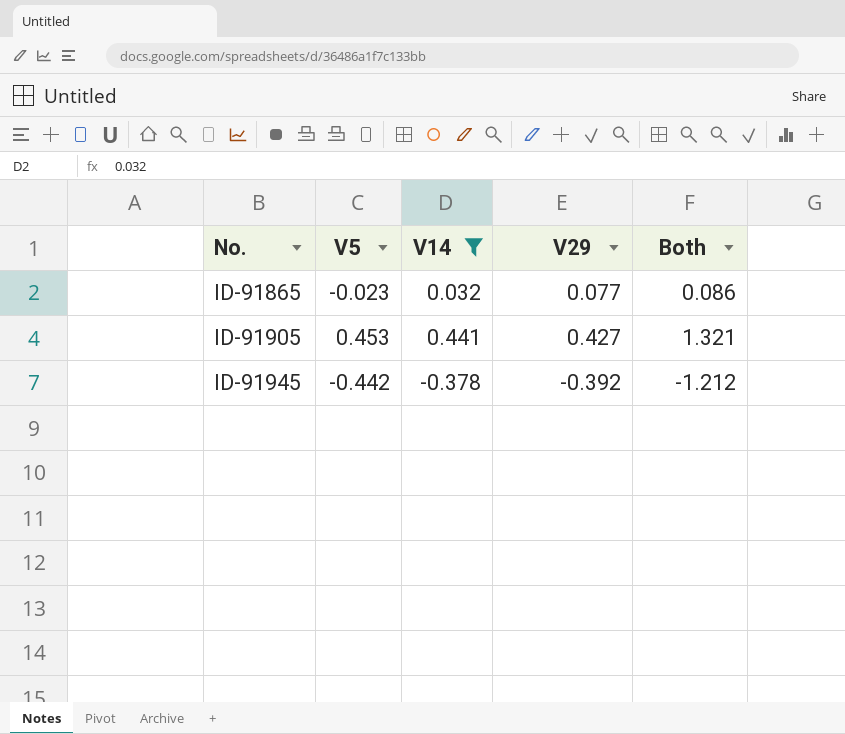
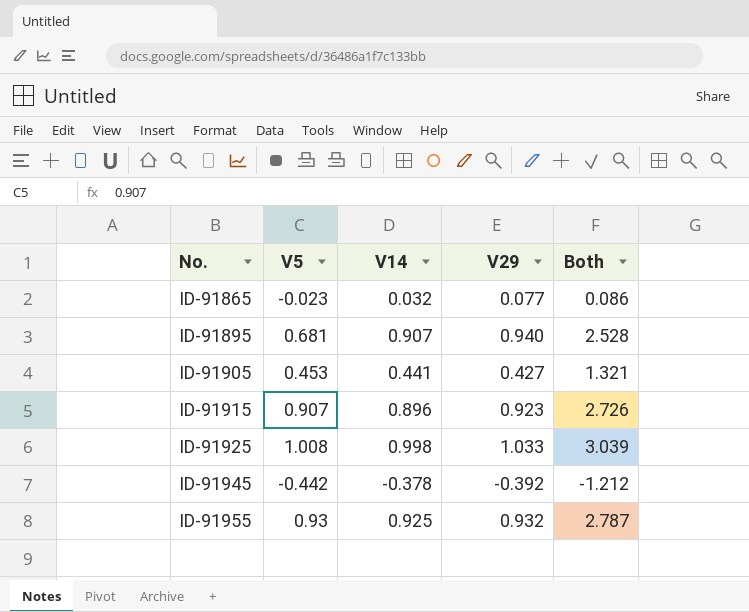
filter: V14 <= 0.441 -> none

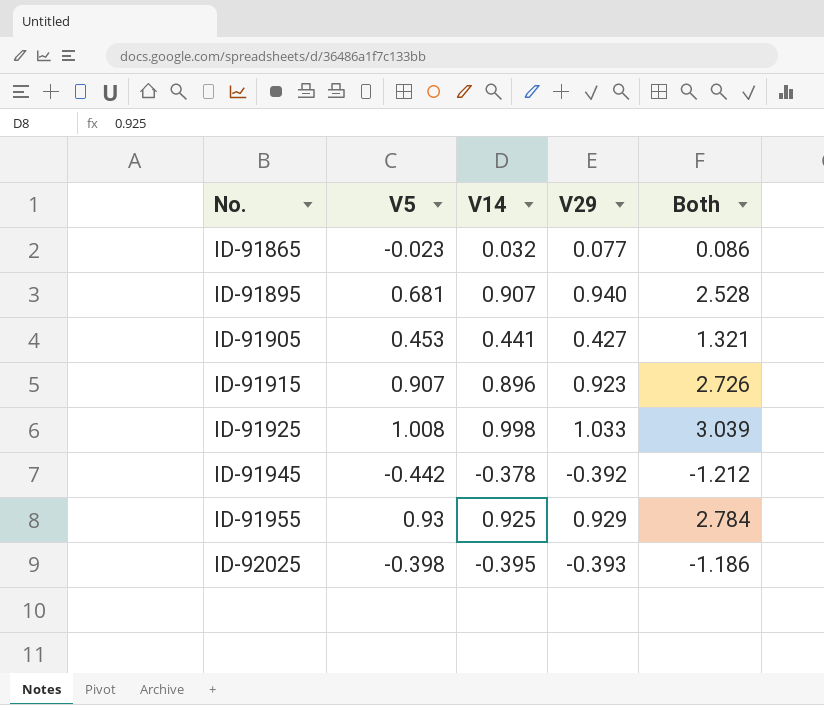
ID-91955 | V29: 0.932 -> 0.929
ID-91955 | Both: 2.787 -> 2.784
row ID-92025: none -> -0.398 | -0.395 | -0.393 | -1.186

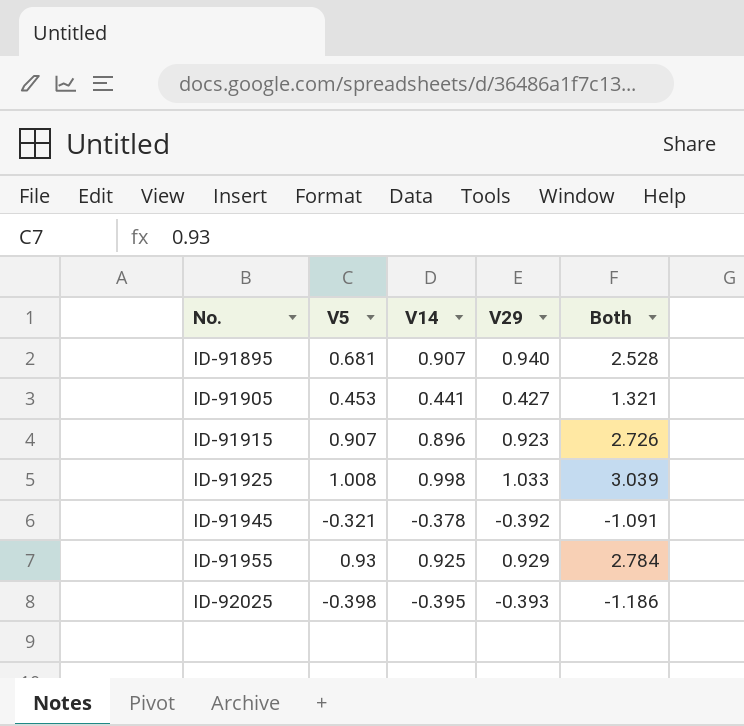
row ID-91865: -0.023 | 0.032 | 0.077 | 0.086 -> none
ID-91945 | V5: -0.442 -> -0.321
ID-91945 | Both: -1.212 -> -1.091

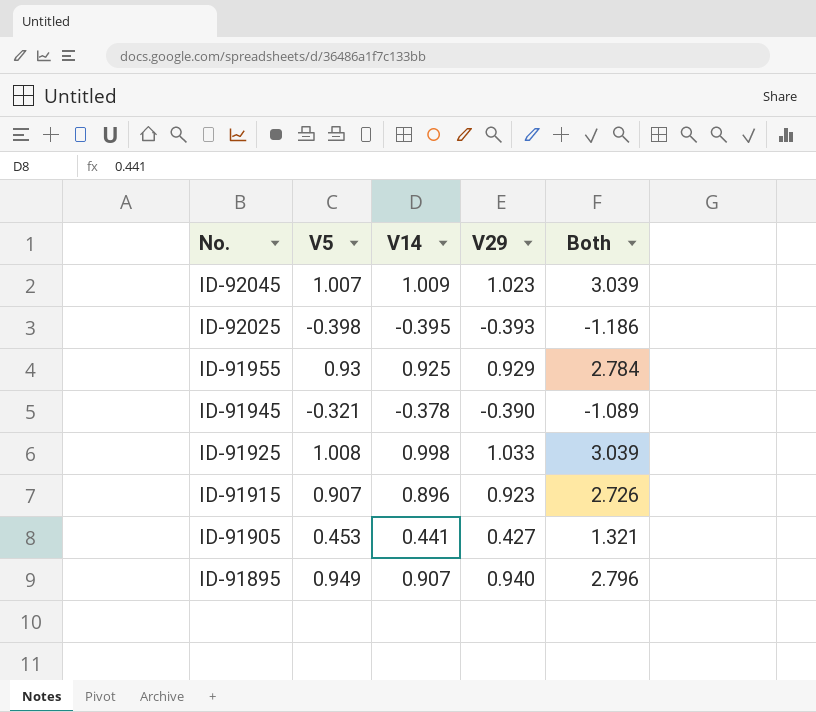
row order: No. ascending -> No. descending
row ID-92045: none -> 1.007 | 1.009 | 1.023 | 3.039
ID-91945 | V29: -0.392 -> -0.390
ID-91945 | Both: -1.091 -> -1.089
ID-91895 | V5: 0.681 -> 0.949
ID-91895 | Both: 2.528 -> 2.796

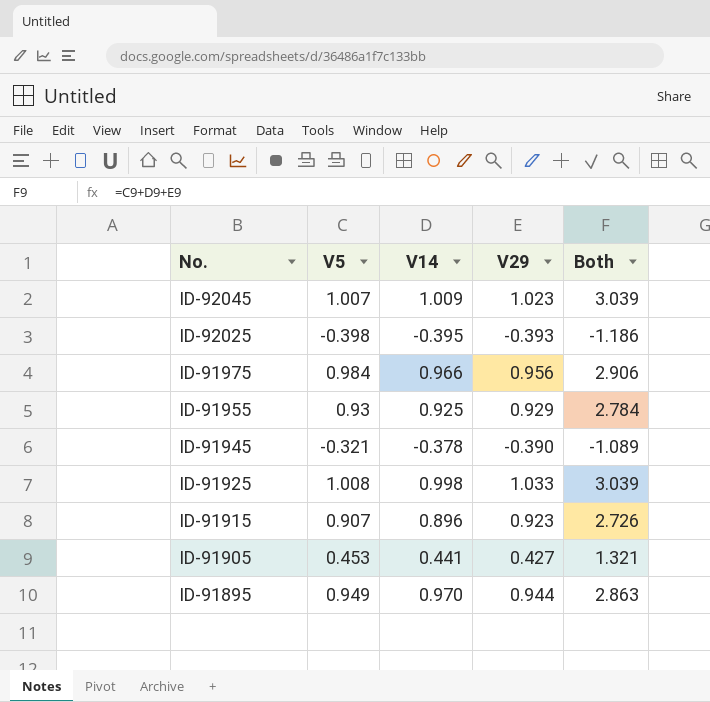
row ID-91975: none -> 0.984 | 0.966 | 0.956 | 2.906
ID-91895 | V14: 0.907 -> 0.970
ID-91895 | V29: 0.940 -> 0.944
ID-91895 | Both: 2.796 -> 2.863

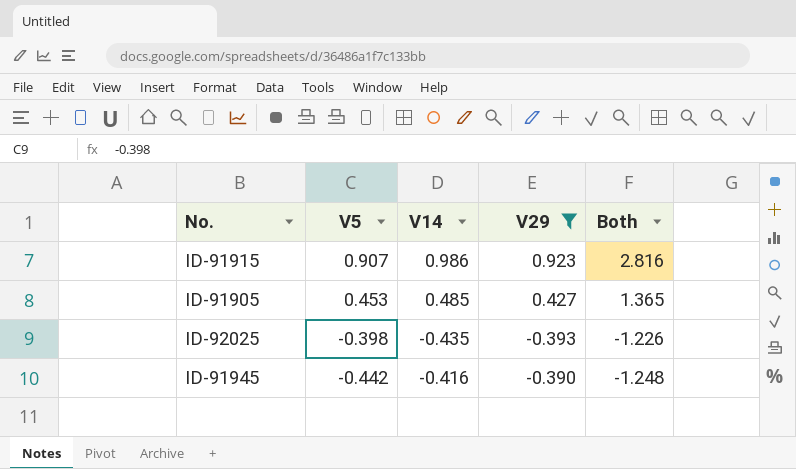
filter: none -> V29 <= 0.923
row order: No. descending -> V5 descending
ID-91915 | V14: 0.896 -> 0.986
ID-91915 | Both: 2.726 -> 2.816
ID-91905 | V14: 0.441 -> 0.485
ID-91905 | Both: 1.321 -> 1.365
ID-92025 | V14: -0.395 -> -0.435
ID-92025 | Both: -1.186 -> -1.226
ID-91945 | V5: -0.321 -> -0.442
ID-91945 | V14: -0.378 -> -0.416
ID-91945 | Both: -1.089 -> -1.248

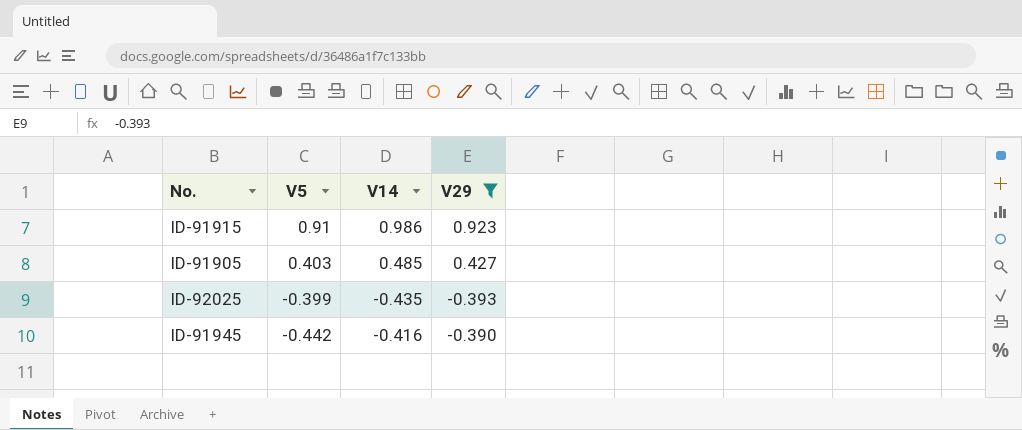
column Both | formula: [V5] + [V14] + [V29] -> none
ID-91915 | V5: 0.907 -> 0.91
ID-91905 | V5: 0.453 -> 0.403
ID-92025 | V5: -0.398 -> -0.399

